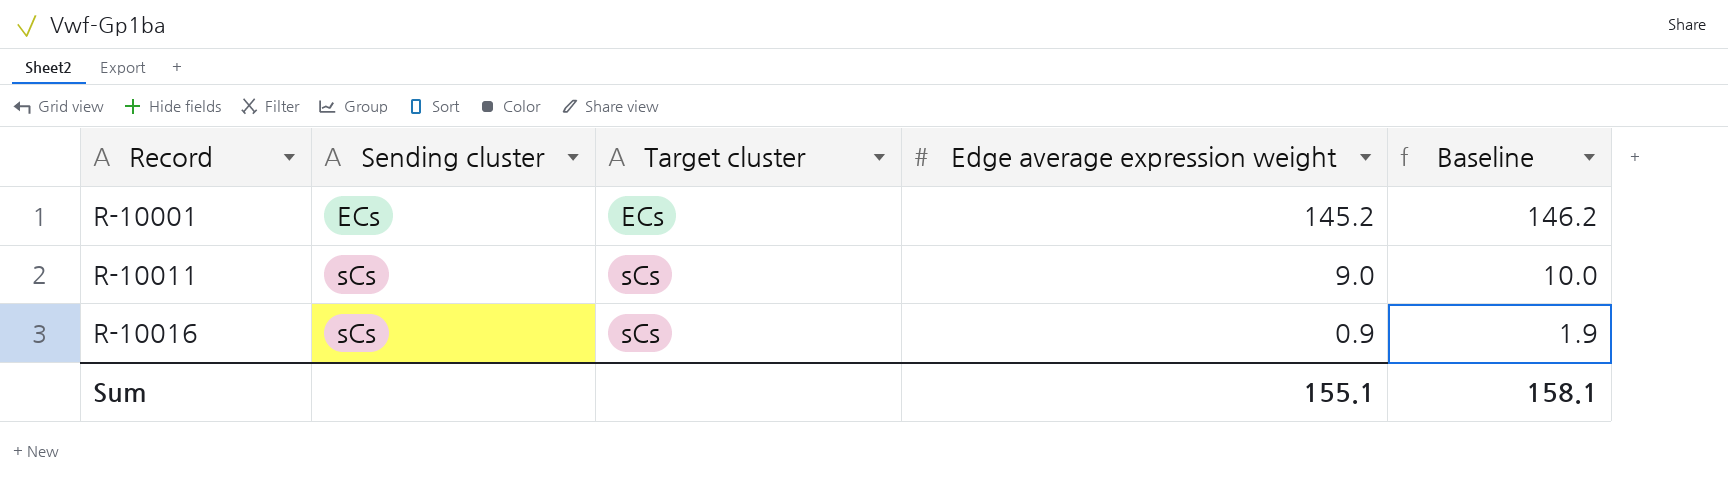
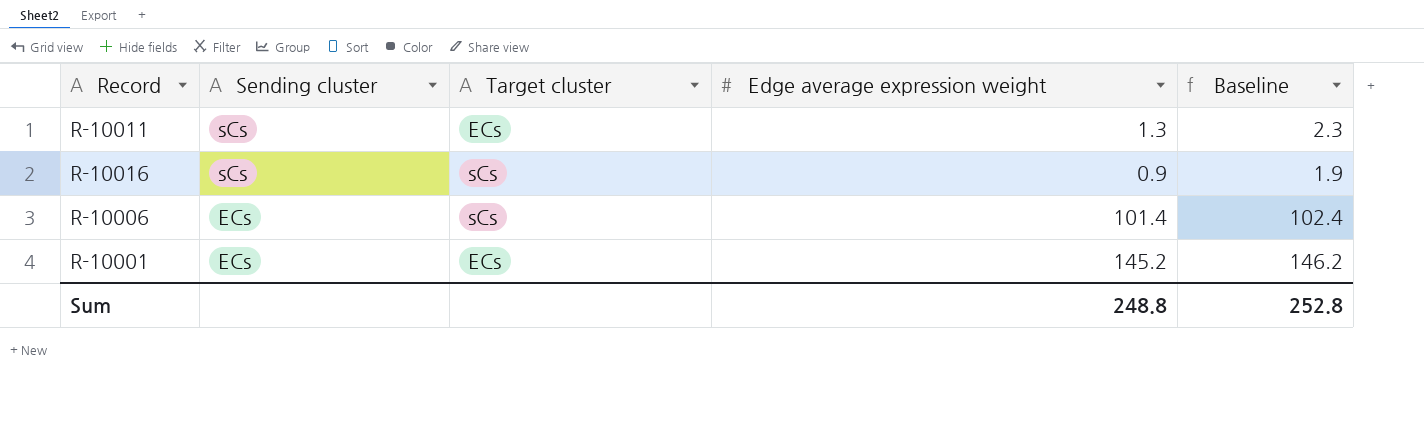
row order: Record ascending -> Sending cluster descending
R-10011 | Target cluster: sCs -> ECs
R-10011 | Edge average expression weight: 9.0 -> 1.3
R-10011 | Baseline: 10.0 -> 2.3
row R-10006: none -> ECs | sCs | 101.4 | 102.4
Sum | Edge average expression weight: 155.1 -> 248.8
Sum | Baseline: 158.1 -> 252.8

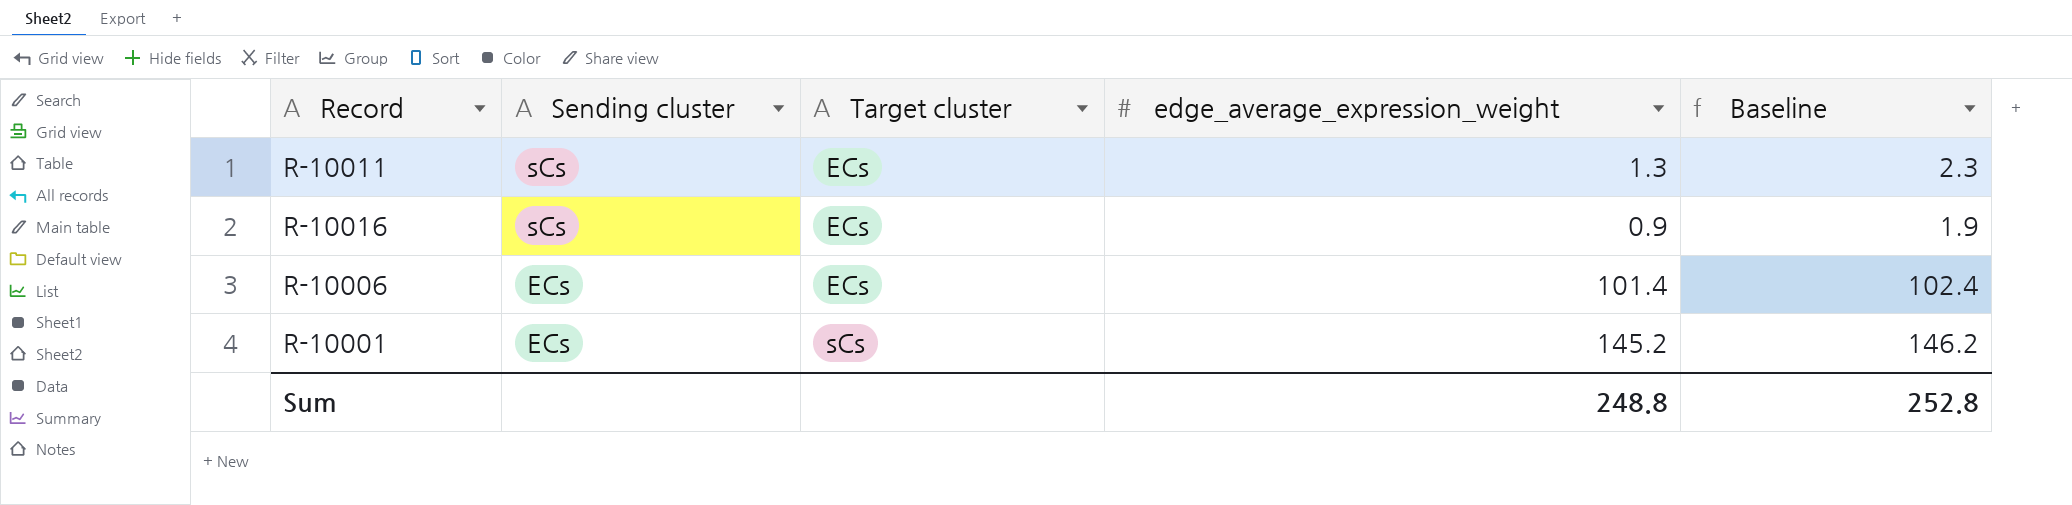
column name: Edge average expression weight -> edge_average_expression_weight
R-10016 | Target cluster: sCs -> ECs
R-10006 | Target cluster: sCs -> ECs
R-10001 | Target cluster: ECs -> sCs

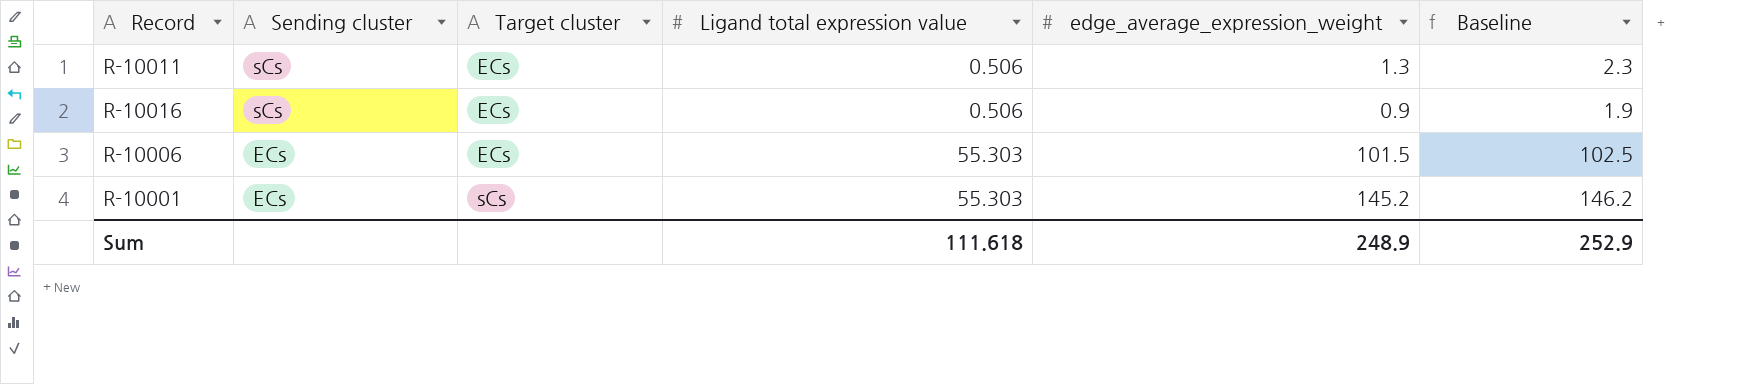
column Ligand total expression value | position: none -> 4
R-10006 | edge_average_expression_weight: 101.4 -> 101.5
R-10006 | Baseline: 102.4 -> 102.5
Sum | edge_average_expression_weight: 248.8 -> 248.9
Sum | Baseline: 252.8 -> 252.9

